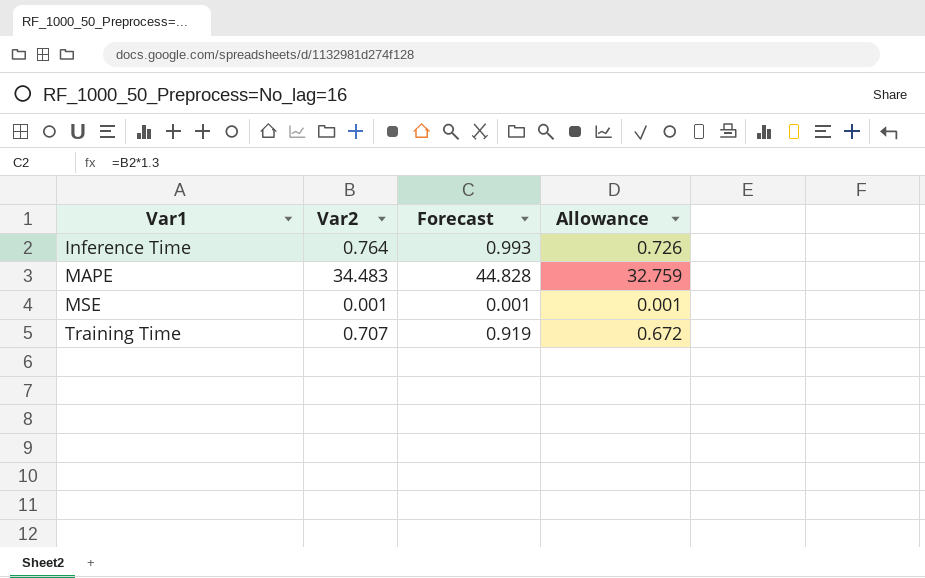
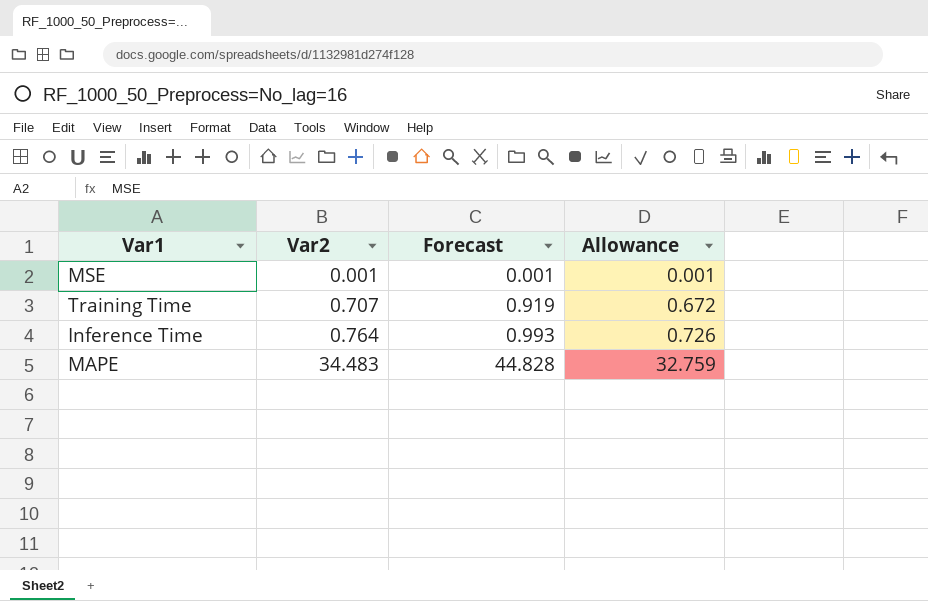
row order: Var1 ascending -> Var2 ascending

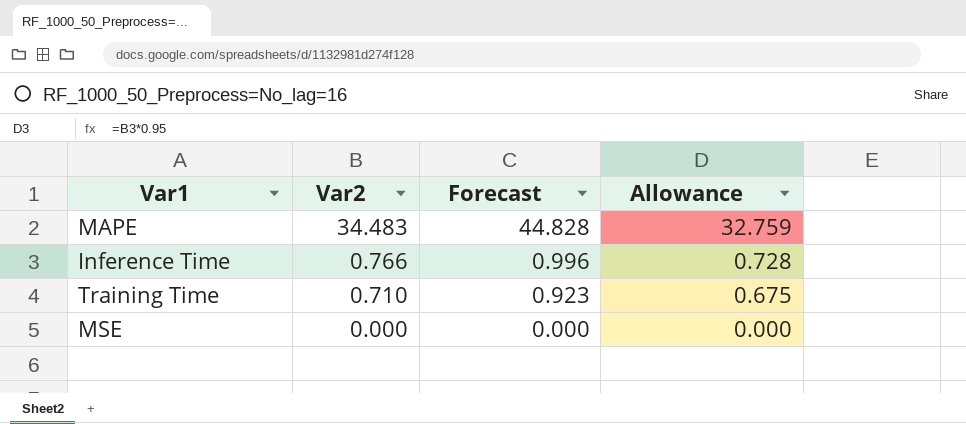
row order: Var2 ascending -> Var2 descending
Inference Time | Var2: 0.764 -> 0.766
Inference Time | Forecast: 0.993 -> 0.996
Inference Time | Allowance: 0.726 -> 0.728
Training Time | Var2: 0.707 -> 0.710
Training Time | Forecast: 0.919 -> 0.923
Training Time | Allowance: 0.672 -> 0.675
MSE | Var2: 0.001 -> 0.000
MSE | Forecast: 0.001 -> 0.000
MSE | Allowance: 0.001 -> 0.000

